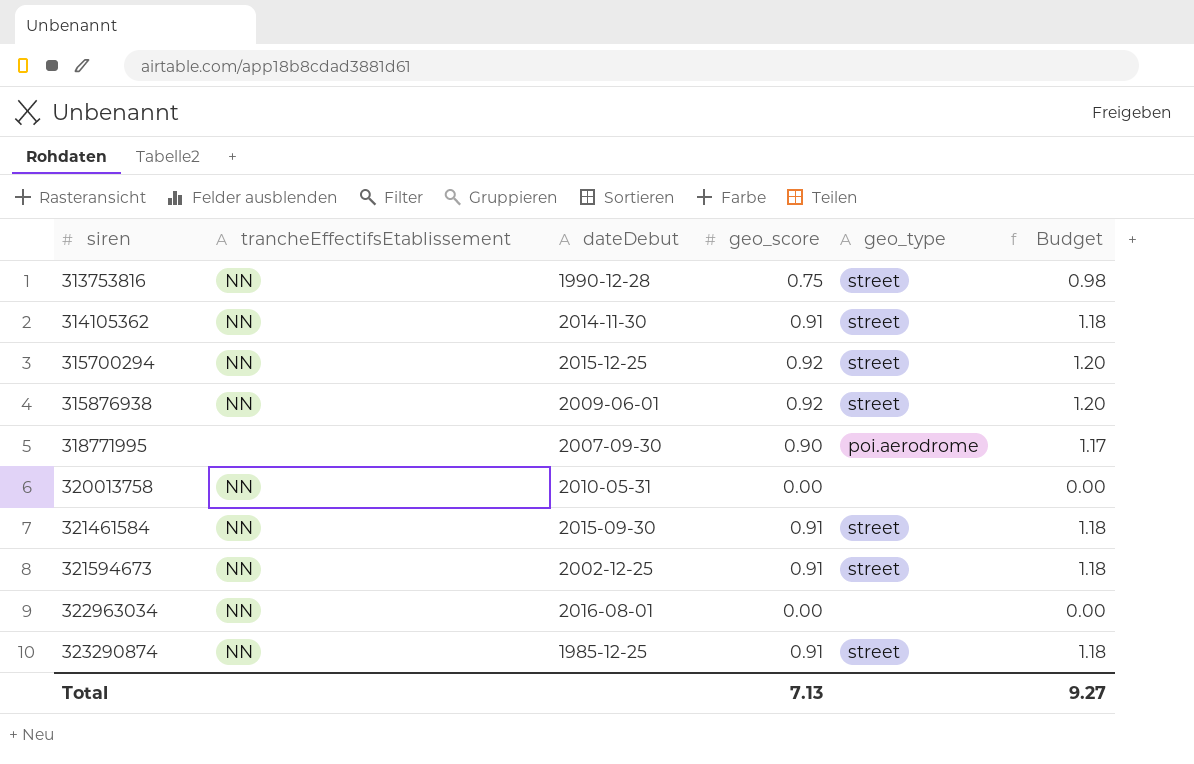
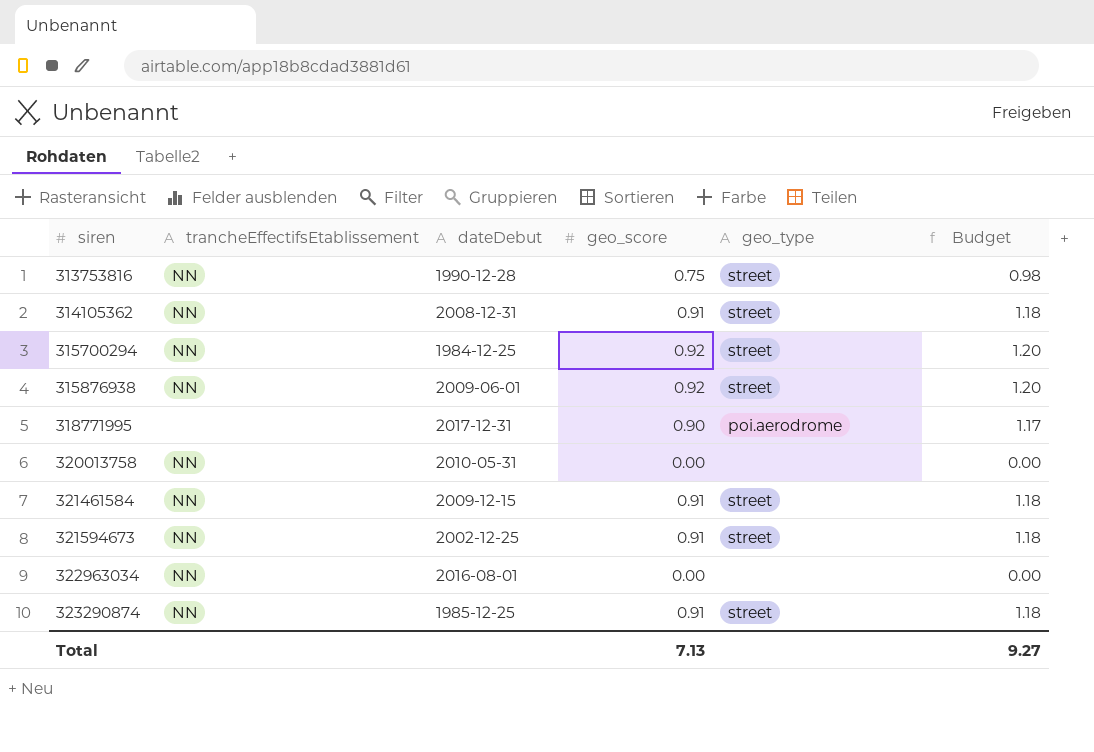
314105362 | dateDebut: 2014-11-30 -> 2008-12-31
315700294 | dateDebut: 2015-12-25 -> 1984-12-25
318771995 | dateDebut: 2007-09-30 -> 2017-12-31
321461584 | dateDebut: 2015-09-30 -> 2009-12-15

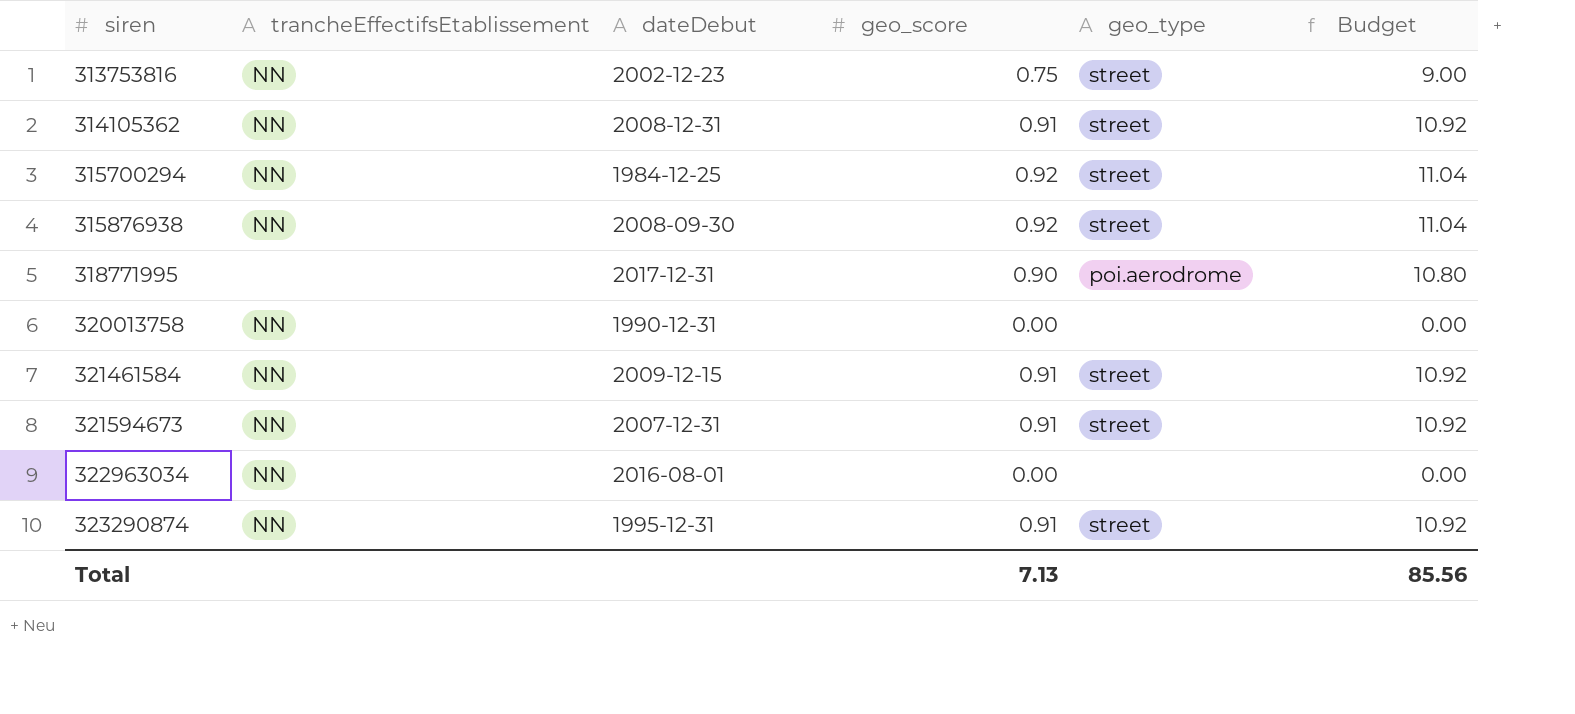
column Budget | formula: [geo_score] * 1.3 -> [geo_score] * 12
313753816 | dateDebut: 1990-12-28 -> 2002-12-23
315876938 | dateDebut: 2009-06-01 -> 2008-09-30
320013758 | dateDebut: 2010-05-31 -> 1990-12-31
321594673 | dateDebut: 2002-12-25 -> 2007-12-31
323290874 | dateDebut: 1985-12-25 -> 1995-12-31
Total | Budget: 9.27 -> 85.56

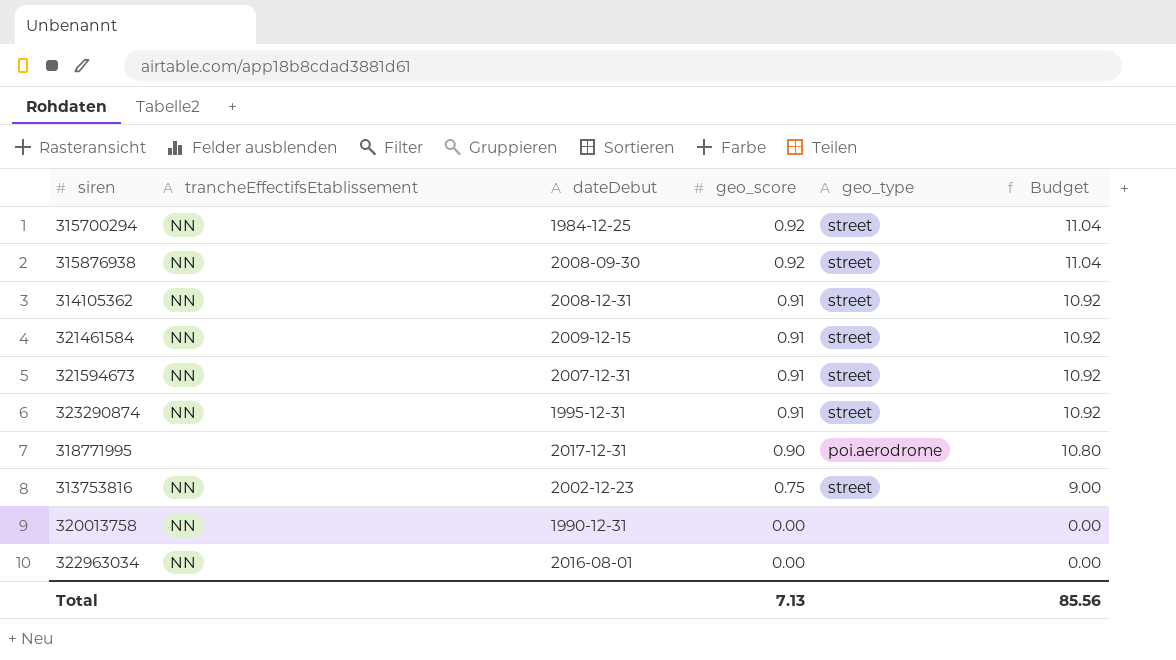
row order: siren ascending -> geo_score descending

